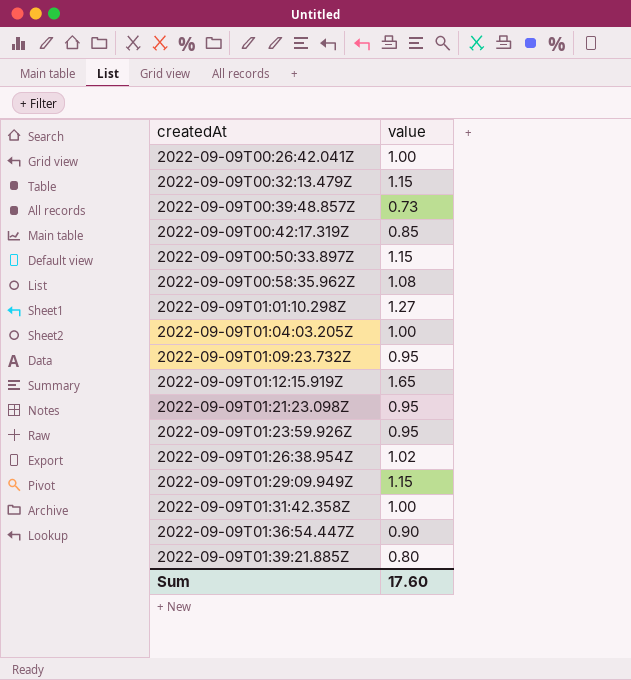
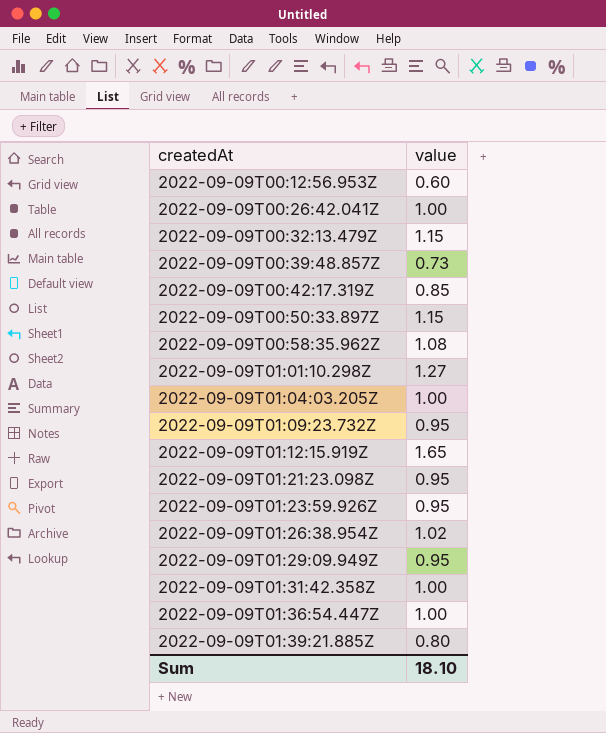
row 2022-09-09T00:12:56.953Z: none -> 0.60
2022-09-09T01:29:09.949Z | value: 1.15 -> 0.95
2022-09-09T01:36:54.447Z | value: 0.90 -> 1.00
Sum | value: 17.60 -> 18.10

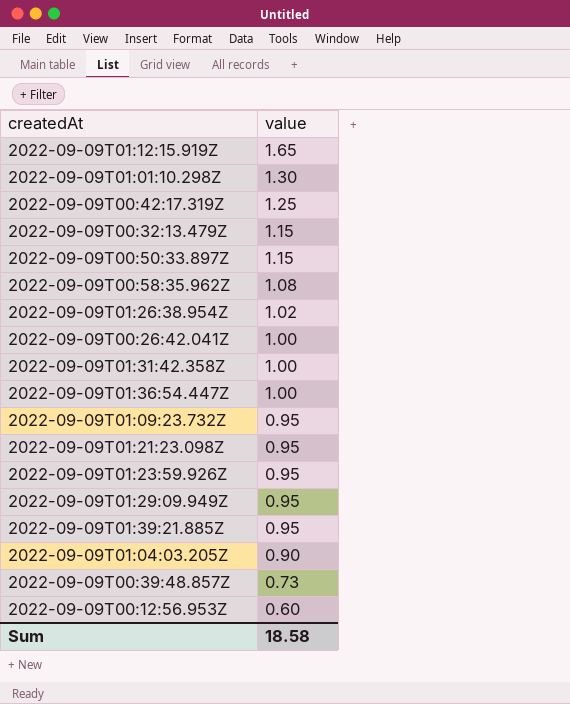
row order: createdAt ascending -> value descending
2022-09-09T01:01:10.298Z | value: 1.27 -> 1.30
2022-09-09T00:42:17.319Z | value: 0.85 -> 1.25
2022-09-09T01:39:21.885Z | value: 0.80 -> 0.95
2022-09-09T01:04:03.205Z | value: 1.00 -> 0.90
Sum | value: 18.10 -> 18.58

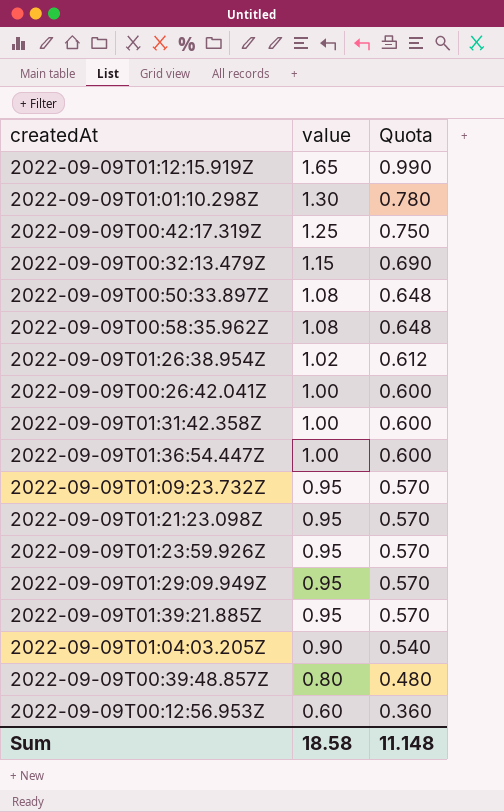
column Quota | formula: none -> [value] * 0.6
2022-09-09T00:50:33.897Z | value: 1.15 -> 1.08
2022-09-09T00:39:48.857Z | value: 0.73 -> 0.80

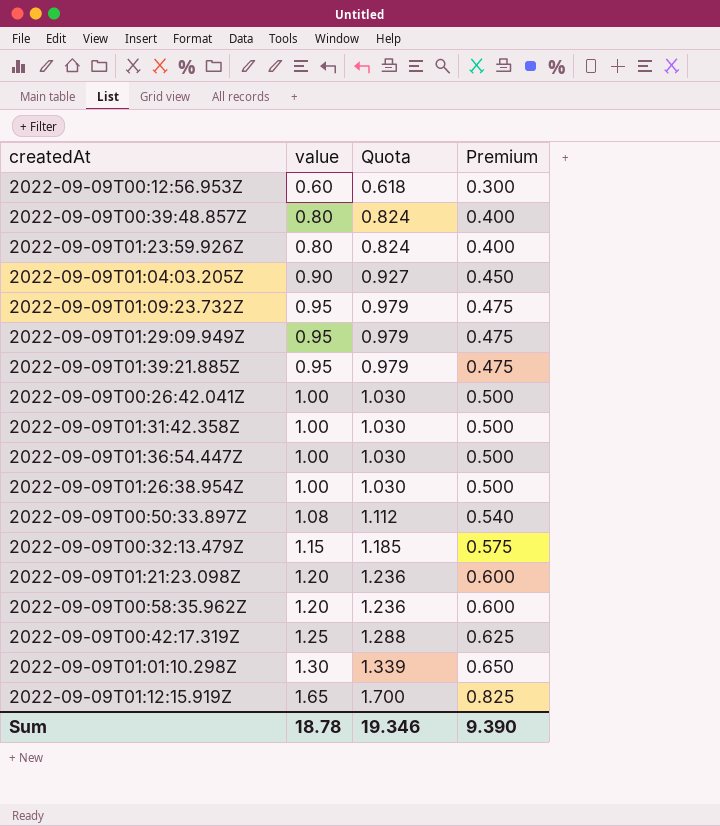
row order: value descending -> value ascending
column Quota | formula: [value] * 0.6 -> [value] * 1.03
column Premium | formula: none -> [value] * 0.5
2022-09-09T01:23:59.926Z | value: 0.95 -> 0.80
2022-09-09T01:26:38.954Z | value: 1.02 -> 1.00
2022-09-09T01:21:23.098Z | value: 0.95 -> 1.20
2022-09-09T00:58:35.962Z | value: 1.08 -> 1.20
Sum | value: 18.58 -> 18.78
Sum | Quota: 11.148 -> 19.346

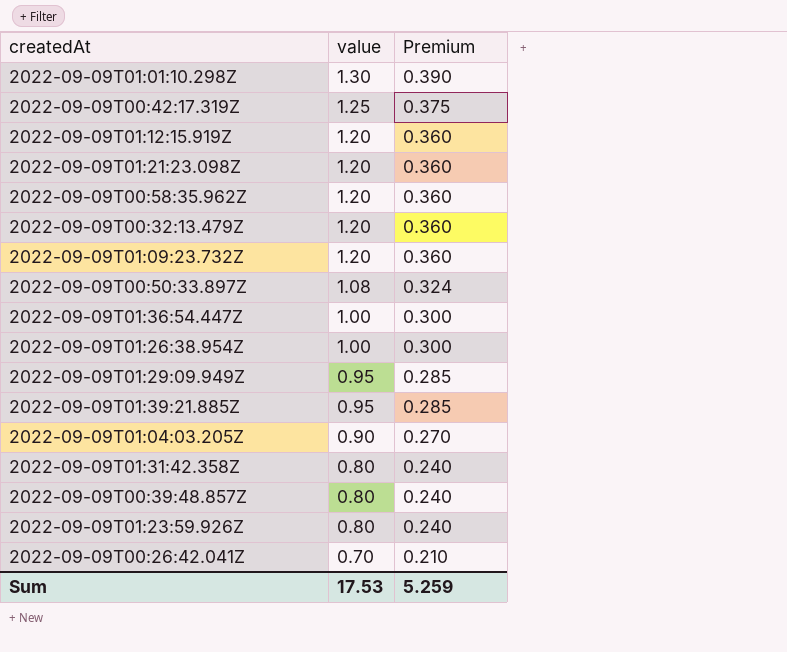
row order: value ascending -> value descending
column Quota | formula: [value] * 1.03 -> none
column Premium | formula: [value] * 0.5 -> [value] * 0.3
row 2022-09-09T00:12:56.953Z: 0.60 | 0.618 | 0.300 -> none
2022-09-09T01:12:15.919Z | value: 1.65 -> 1.20
2022-09-09T00:32:13.479Z | value: 1.15 -> 1.20
2022-09-09T01:09:23.732Z | value: 0.95 -> 1.20
2022-09-09T01:31:42.358Z | value: 1.00 -> 0.80
2022-09-09T00:26:42.041Z | value: 1.00 -> 0.70
Sum | value: 18.78 -> 17.53
Sum | Premium: 9.390 -> 5.259

